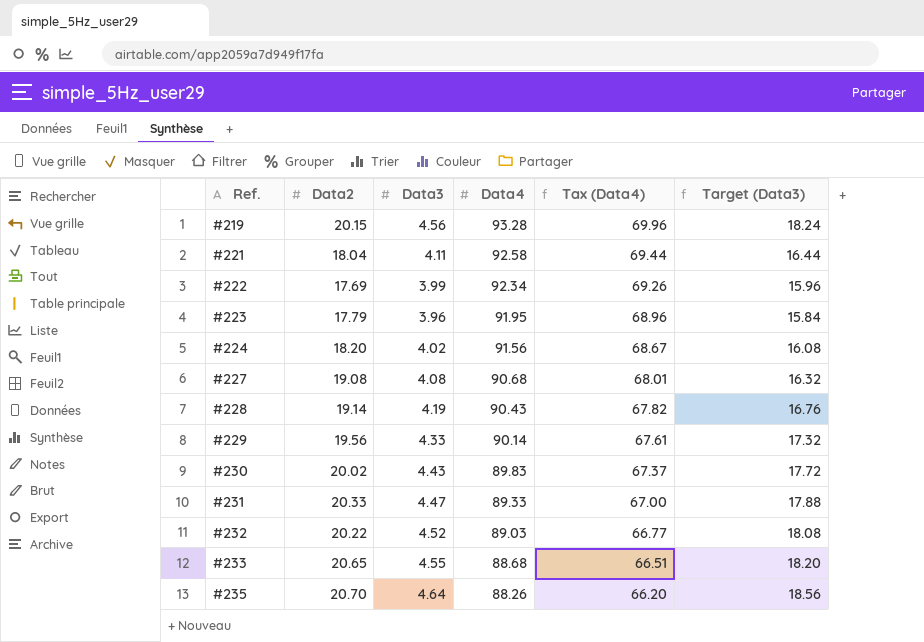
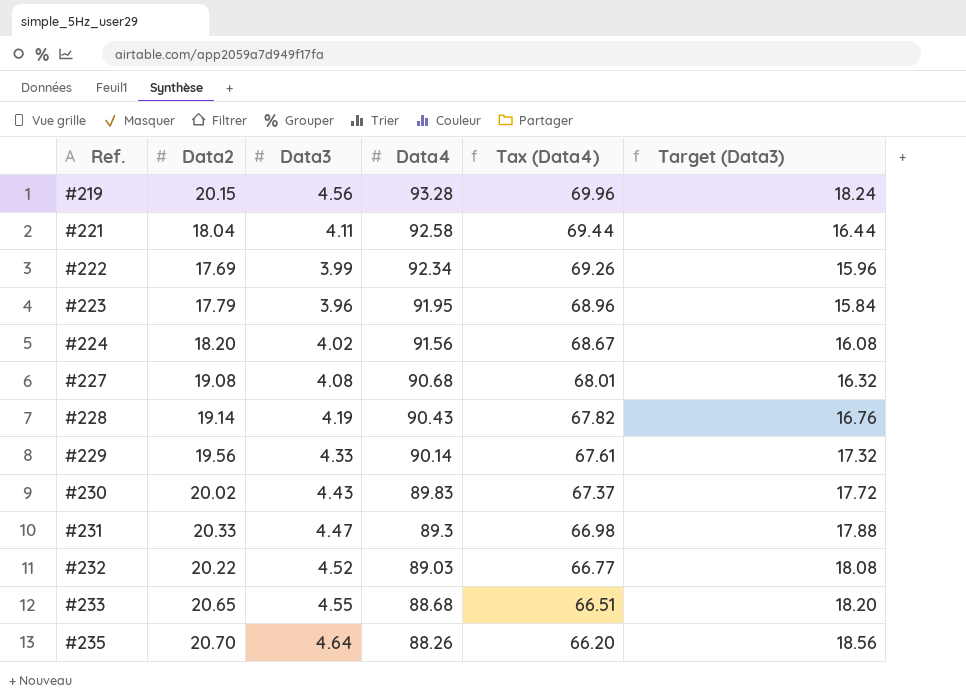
#231 | Data4: 89.33 -> 89.3
#231 | Tax (Data4): 67.00 -> 66.98

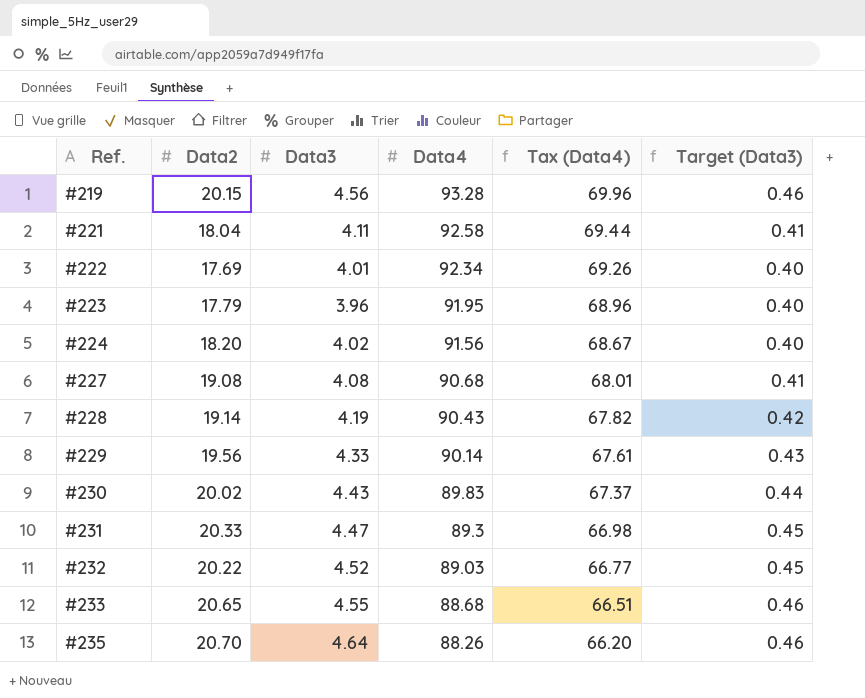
column Target (Data3) | formula: [Data3] * 4 -> [Data3] * 0.1
#222 | Data3: 3.99 -> 4.01

